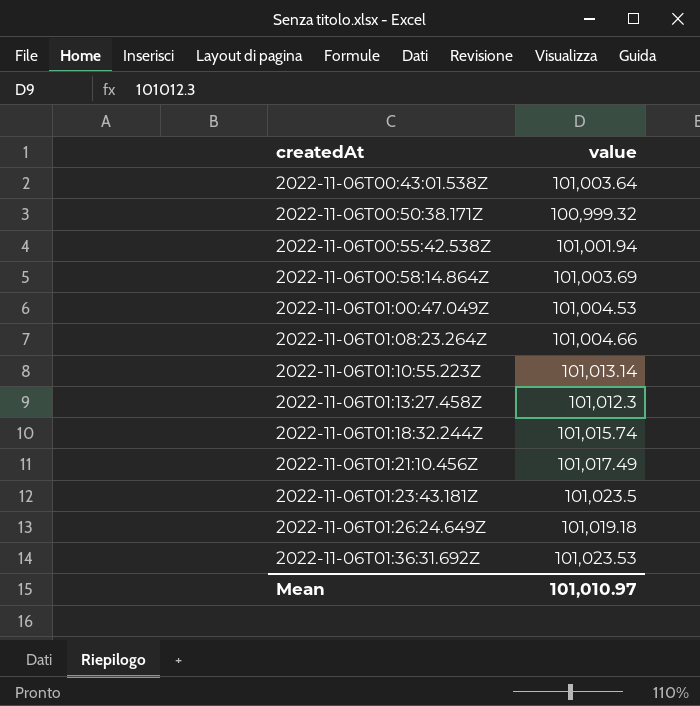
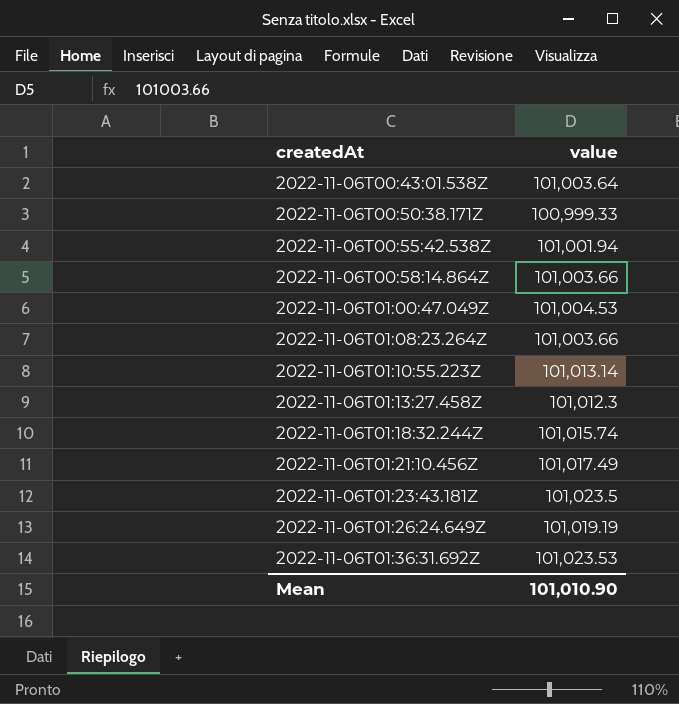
2022-11-06T00:50:38.171Z | value: 100,999.32 -> 100,999.33
2022-11-06T00:58:14.864Z | value: 101,003.69 -> 101,003.66
2022-11-06T01:08:23.264Z | value: 101,004.66 -> 101,003.66
2022-11-06T01:26:24.649Z | value: 101,019.18 -> 101,019.19
Mean | value: 101,010.97 -> 101,010.90

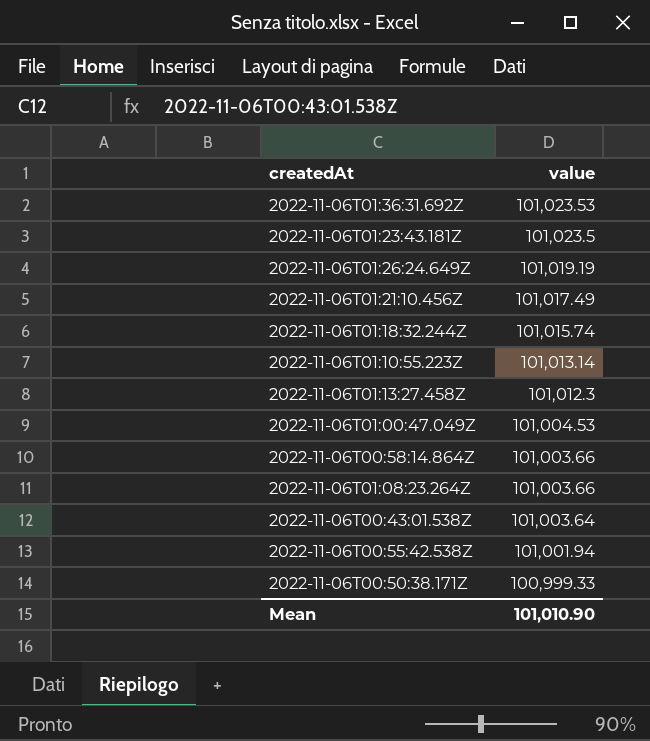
row order: createdAt ascending -> value descending

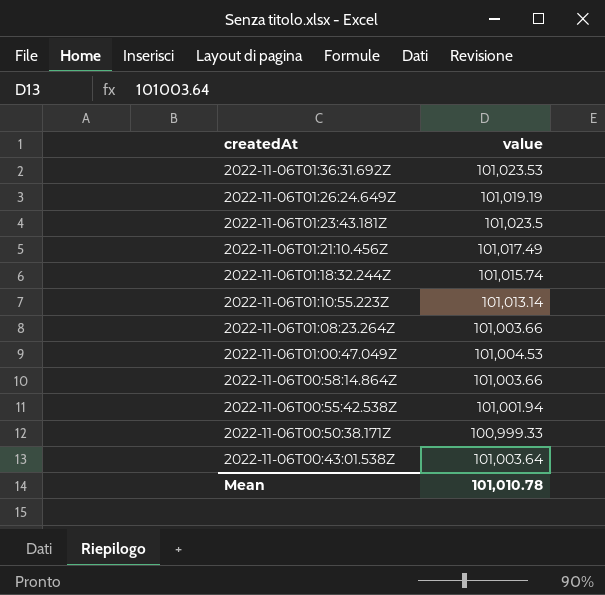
row order: value descending -> createdAt descending
row 2022-11-06T01:13:27.458Z: 101,012.3 -> none
Mean | value: 101,010.90 -> 101,010.78

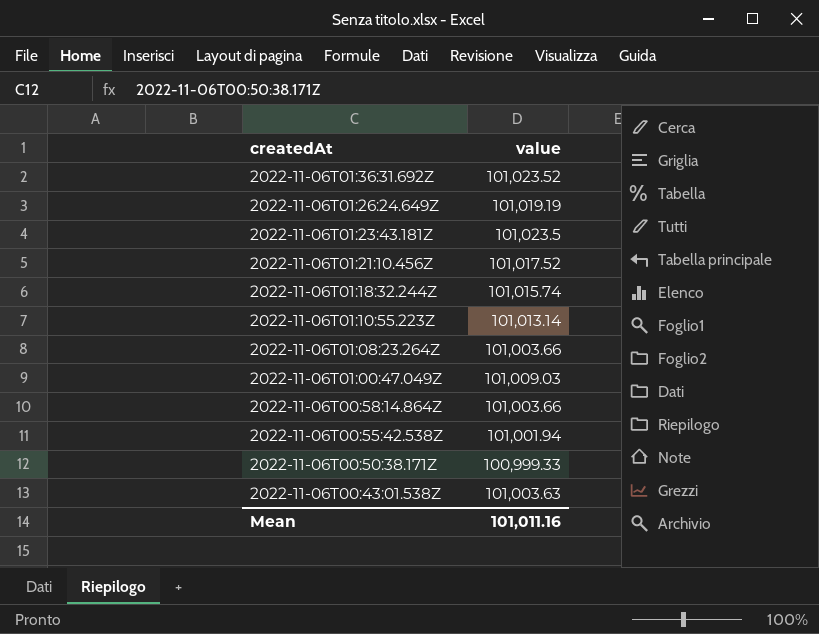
2022-11-06T01:36:31.692Z | value: 101,023.53 -> 101,023.52
2022-11-06T01:21:10.456Z | value: 101,017.49 -> 101,017.52
2022-11-06T01:00:47.049Z | value: 101,004.53 -> 101,009.03
2022-11-06T00:43:01.538Z | value: 101,003.64 -> 101,003.63
Mean | value: 101,010.78 -> 101,011.16

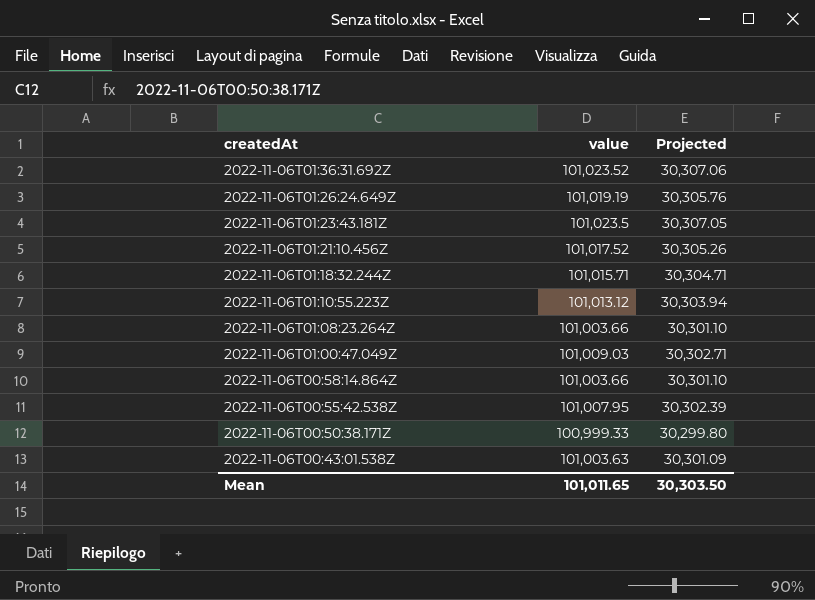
column Projected | formula: none -> [value] * 0.3
2022-11-06T01:18:32.244Z | value: 101,015.74 -> 101,015.71
2022-11-06T01:10:55.223Z | value: 101,013.14 -> 101,013.12
2022-11-06T00:55:42.538Z | value: 101,001.94 -> 101,007.95
Mean | value: 101,011.16 -> 101,011.65

